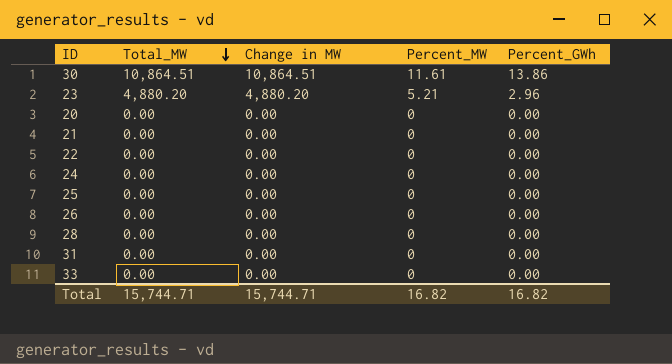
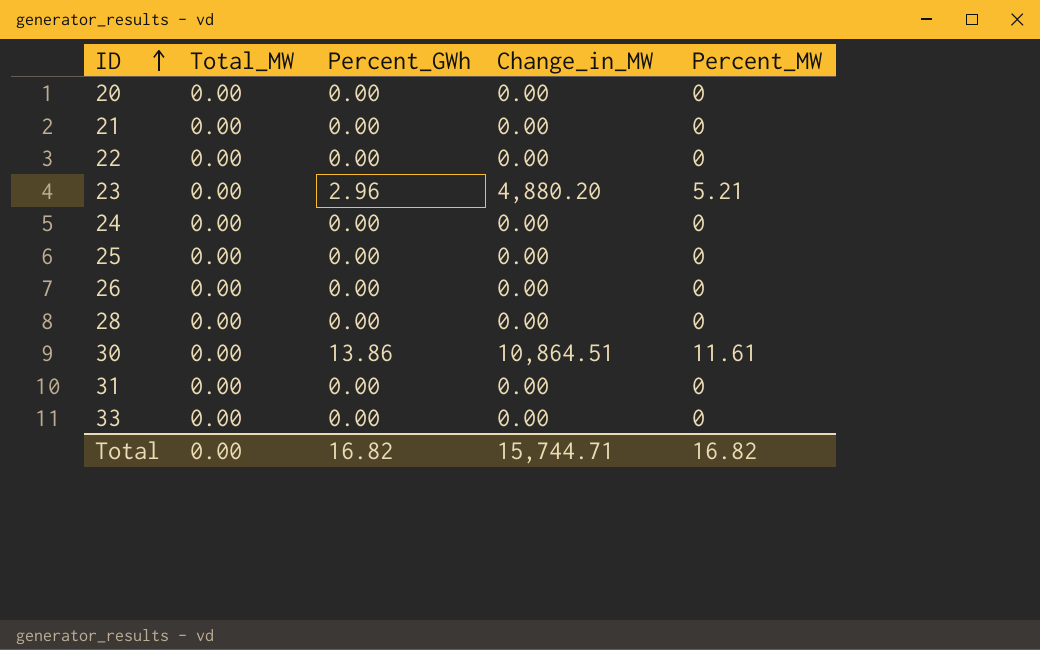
row order: Total_MW descending -> ID ascending
column Percent_GWh | position: 5 -> 3
column name: Change in MW -> Change_in_MW
23 | Total_MW: 4,880.20 -> 0.00
30 | Total_MW: 10,864.51 -> 0.00
Total | Total_MW: 15,744.71 -> 0.00

